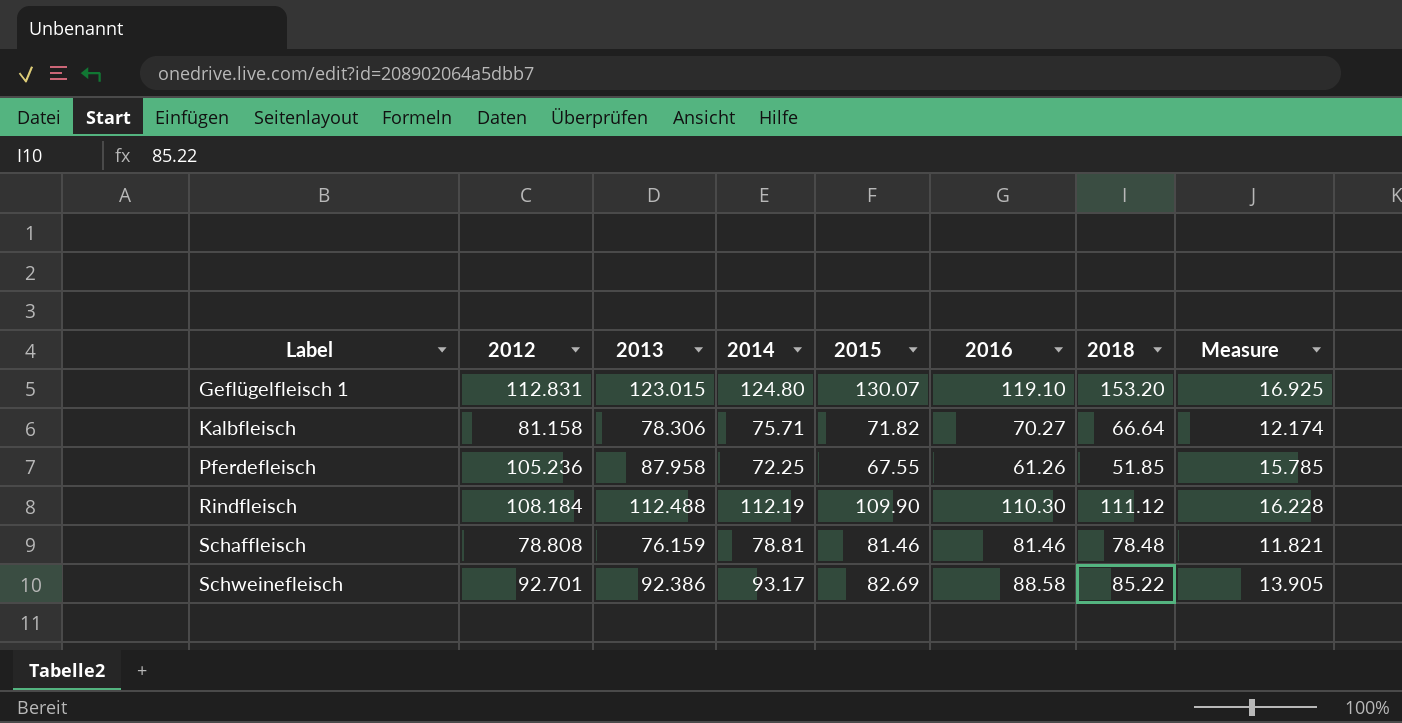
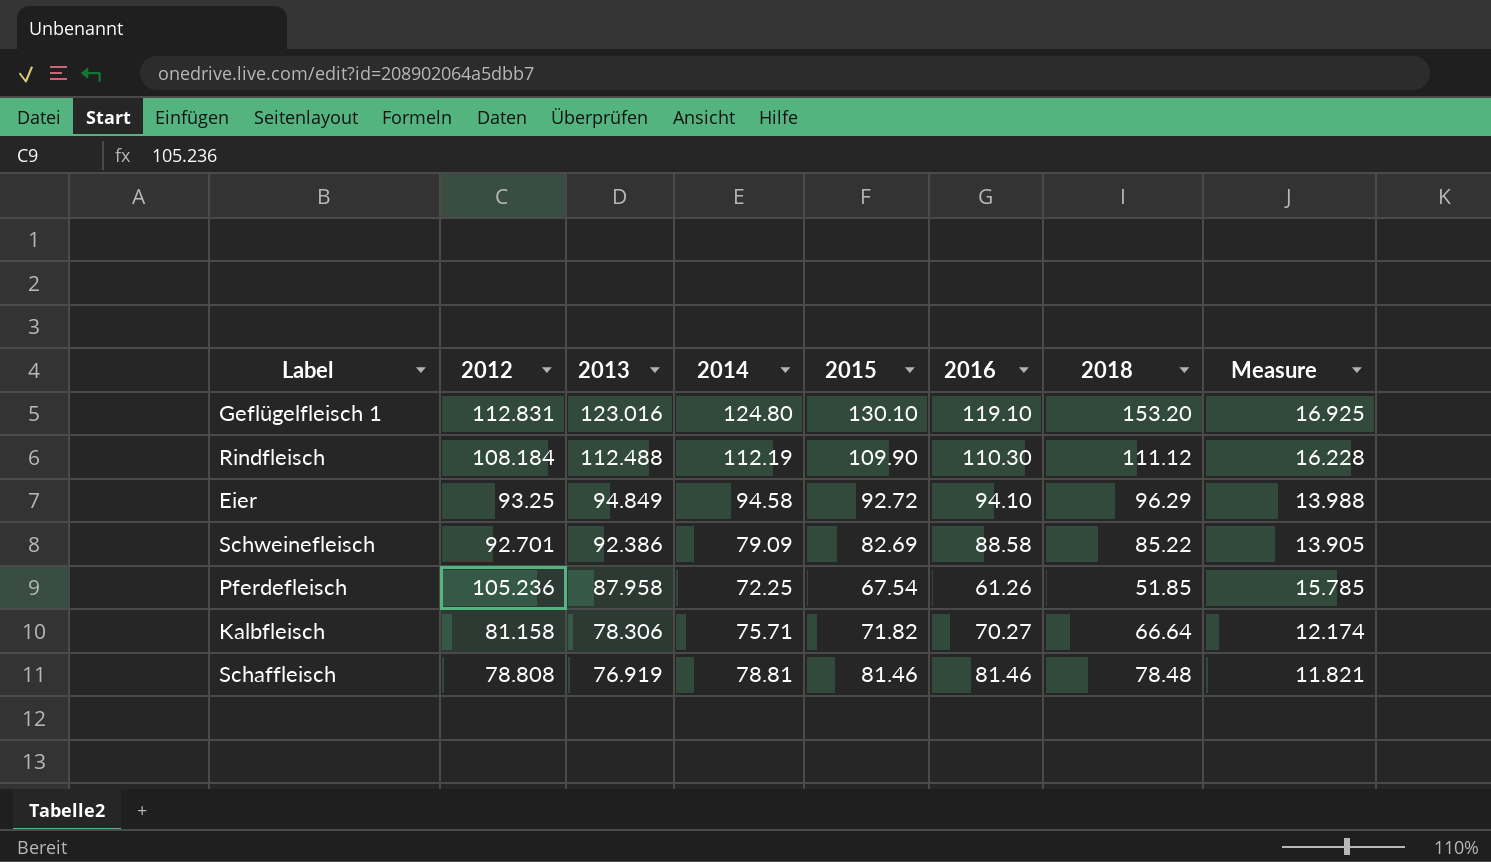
row order: Label ascending -> 2013 descending
Geflügelfleisch 1 | 2013: 123.015 -> 123.016
Geflügelfleisch 1 | 2015: 130.07 -> 130.10
row Eier: none -> 93.25 | 94.849 | 94.58 | 92.72 | 94.10 | 96.29 | 13.988
Schweinefleisch | 2014: 93.17 -> 79.09
Pferdefleisch | 2015: 67.55 -> 67.54
Schaffleisch | 2013: 76.159 -> 76.919

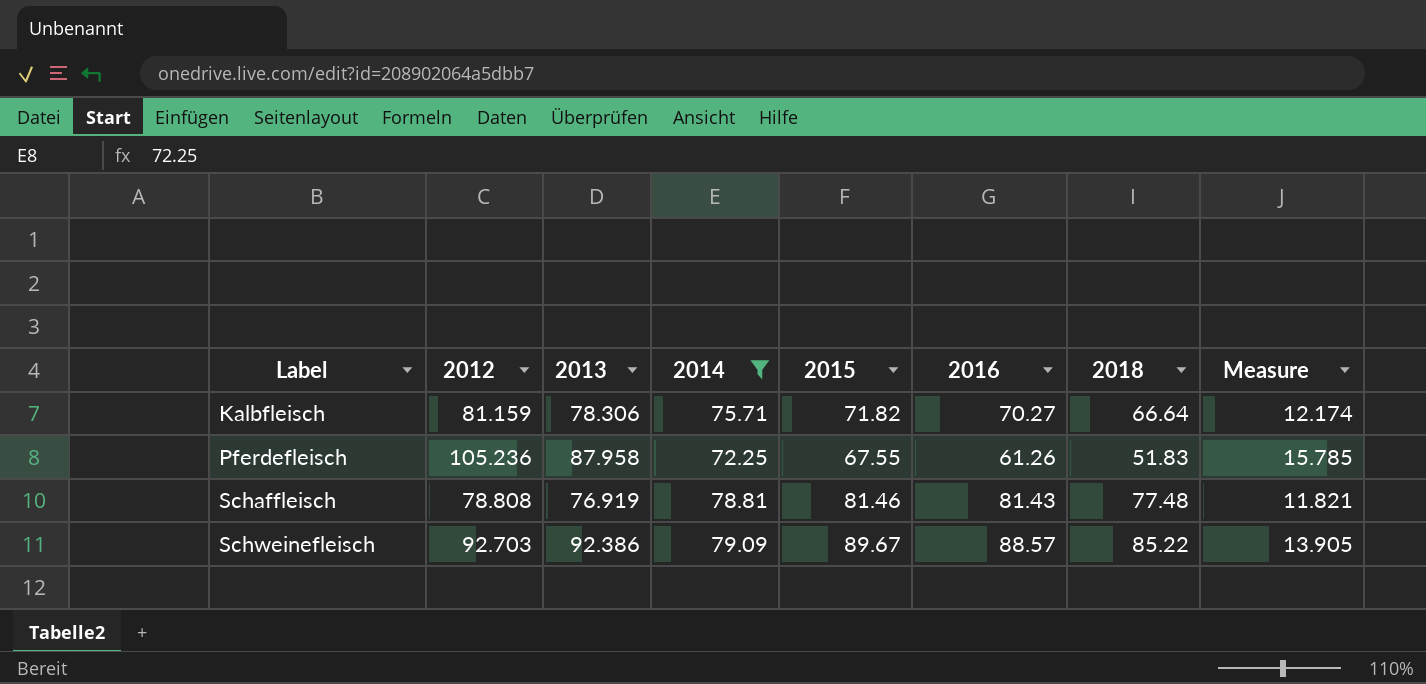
filter: none -> 2014 <= 79.09
row order: 2013 descending -> Label ascending
Kalbfleisch | 2012: 81.158 -> 81.159
Pferdefleisch | 2015: 67.54 -> 67.55
Pferdefleisch | 2018: 51.85 -> 51.83
Schaffleisch | 2016: 81.46 -> 81.43
Schaffleisch | 2018: 78.48 -> 77.48
Schweinefleisch | 2012: 92.701 -> 92.703
Schweinefleisch | 2015: 82.69 -> 89.67
Schweinefleisch | 2016: 88.58 -> 88.57

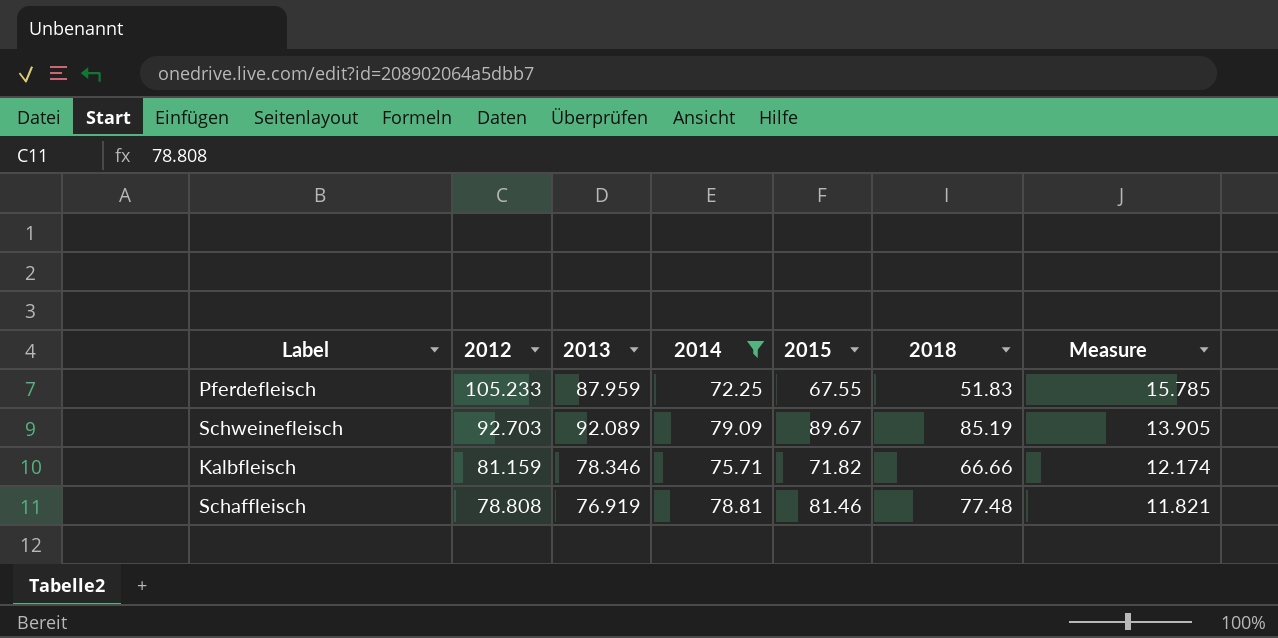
row order: Label ascending -> 2012 descending
column 2016 | position: 6 -> none
Pferdefleisch | 2012: 105.236 -> 105.233
Pferdefleisch | 2013: 87.958 -> 87.959
Schweinefleisch | 2013: 92.386 -> 92.089
Schweinefleisch | 2018: 85.22 -> 85.19
Kalbfleisch | 2013: 78.306 -> 78.346
Kalbfleisch | 2018: 66.64 -> 66.66

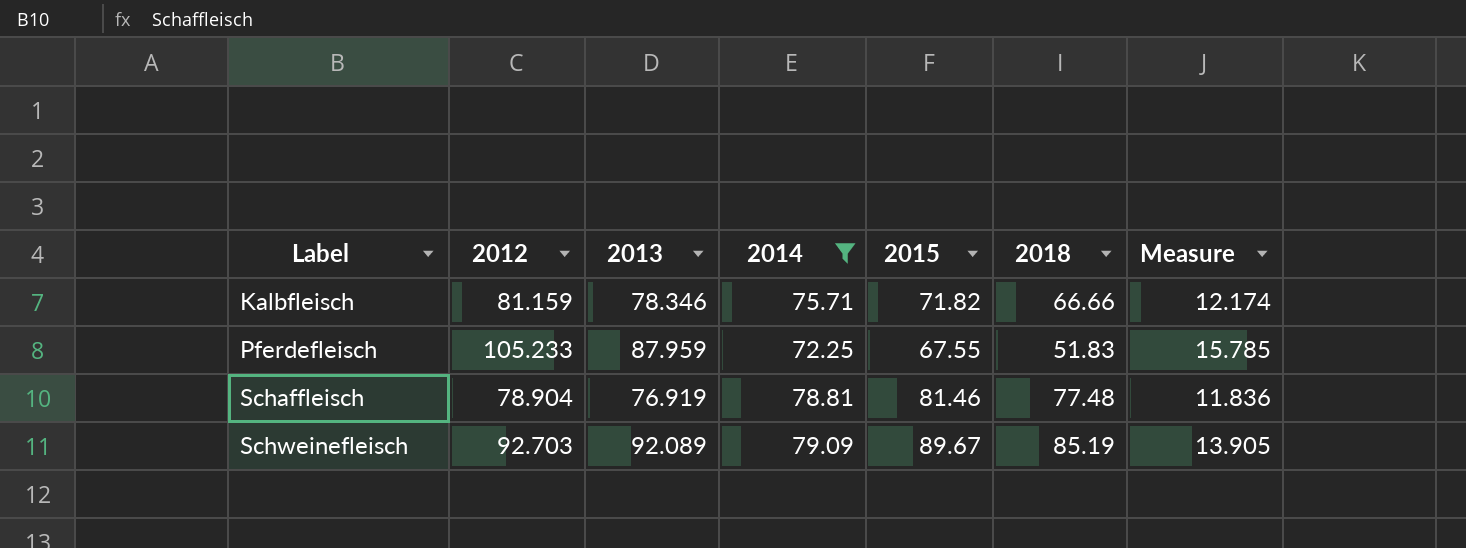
row order: 2012 descending -> Label ascending
Schaffleisch | 2012: 78.808 -> 78.904
Schaffleisch | Measure: 11.821 -> 11.836

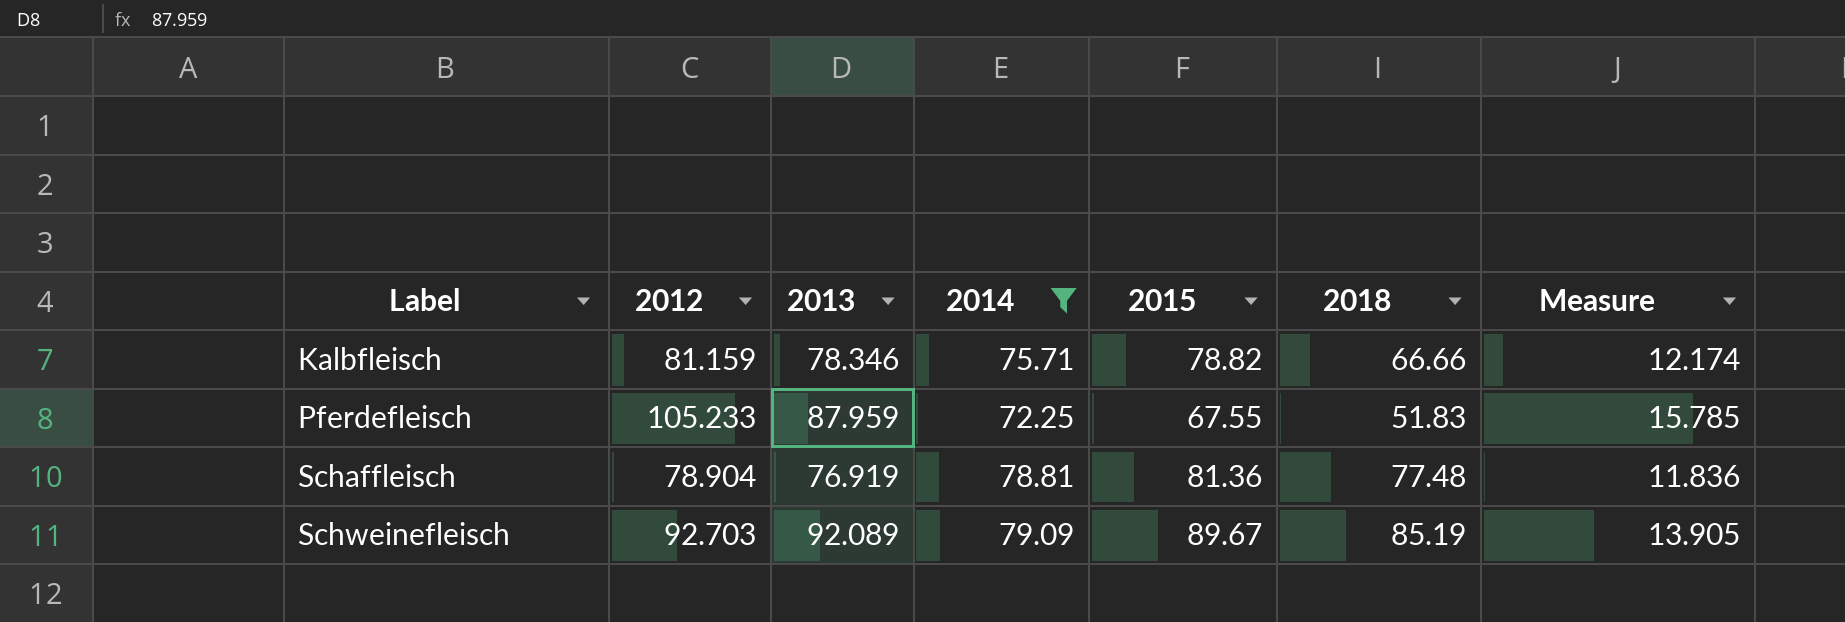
Kalbfleisch | 2015: 71.82 -> 78.82
Schaffleisch | 2015: 81.46 -> 81.36

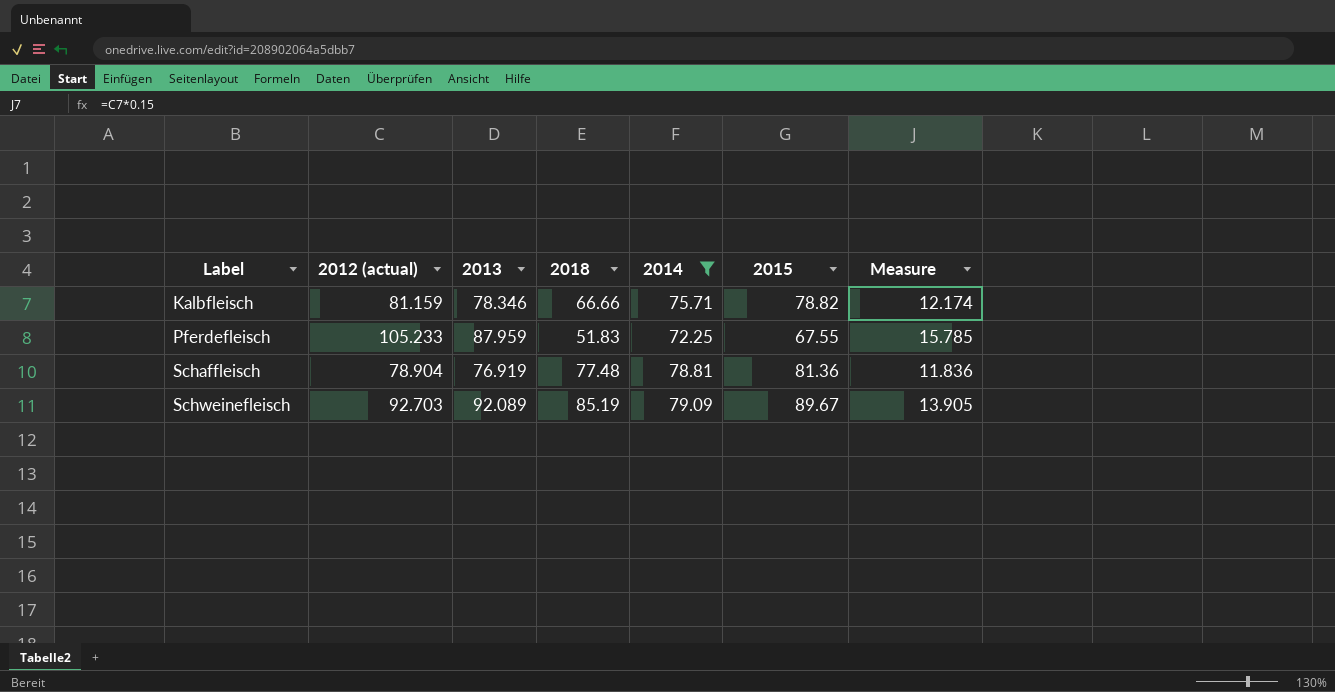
column name: 2012 -> 2012 (actual)
column 2018 | position: 6 -> 4

